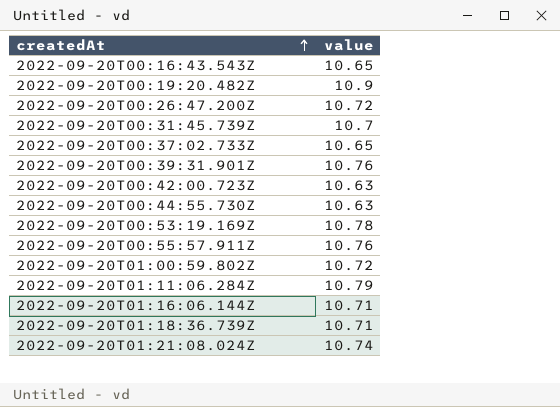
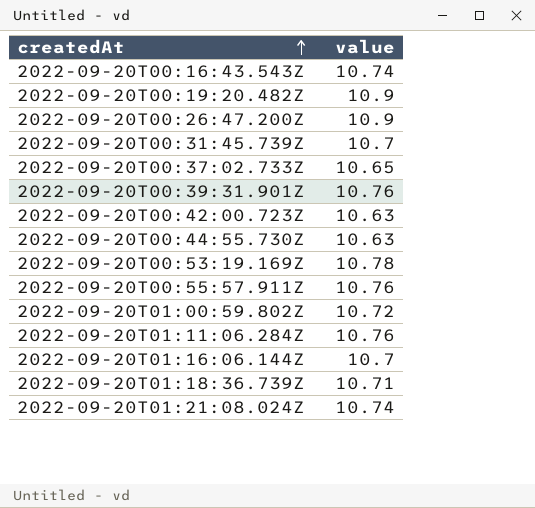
2022-09-20T00:16:43.543Z | value: 10.65 -> 10.74
2022-09-20T00:26:47.200Z | value: 10.72 -> 10.9
2022-09-20T01:11:06.284Z | value: 10.79 -> 10.76
2022-09-20T01:16:06.144Z | value: 10.71 -> 10.7

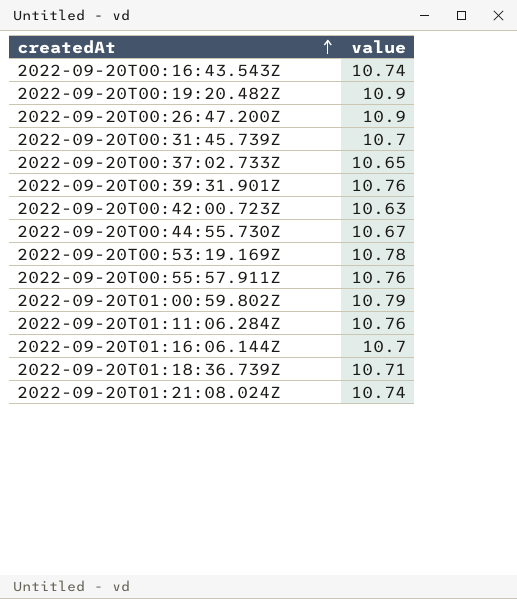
2022-09-20T00:44:55.730Z | value: 10.63 -> 10.67
2022-09-20T01:00:59.802Z | value: 10.72 -> 10.79

